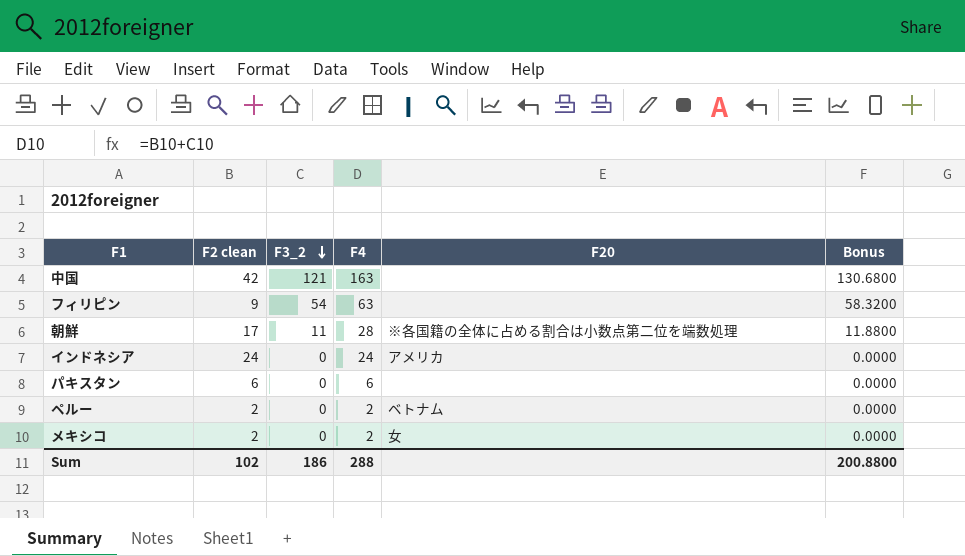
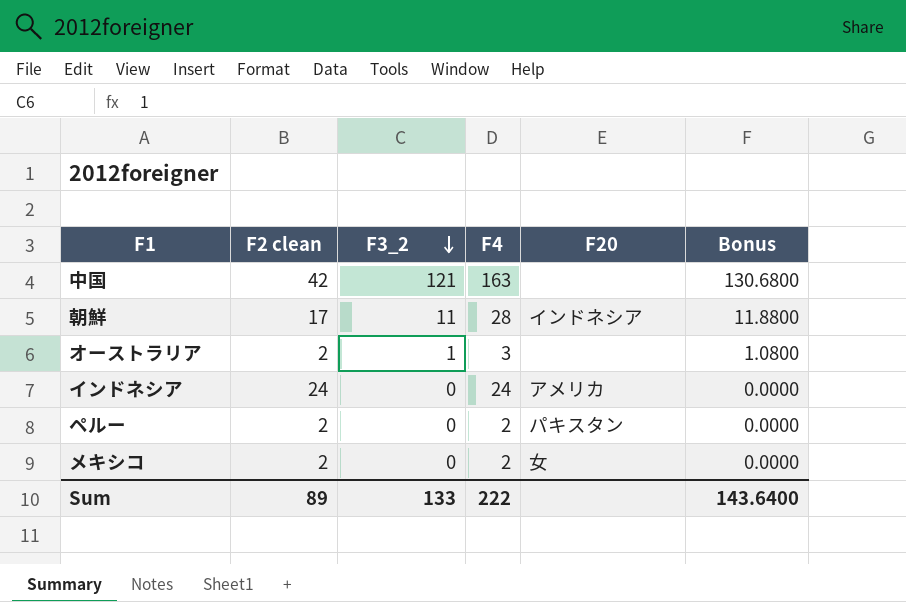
row フィリピン: 9 | 54 | 63 | none | 58.3200 -> none
row パキスタン: 6 | 0 | 6 | none | 0.0000 -> none
朝鮮 | F20: ※各国籍の全体に占める割合は小数点第二位を端数処理 -> インドネシア
row オーストラリア: none -> 2 | 1 | 3 | none | 1.0800
ペルー | F20: ベトナム -> パキスタン
Sum | F2 clean: 102 -> 89
Sum | F3_2: 186 -> 133
Sum | F4: 288 -> 222
Sum | Bonus: 200.8800 -> 143.6400

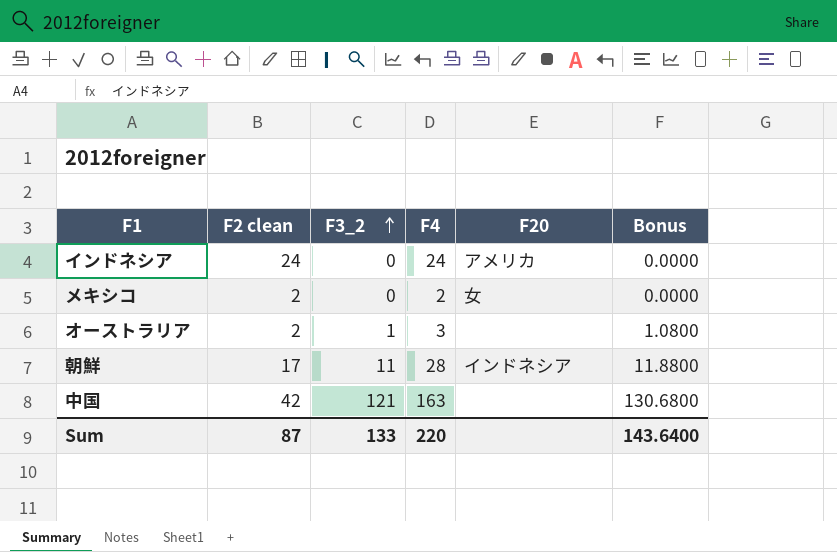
row order: F3_2 descending -> F3_2 ascending
row ペルー: 2 | 0 | 2 | パキスタン | 0.0000 -> none
Sum | F2 clean: 89 -> 87
Sum | F4: 222 -> 220

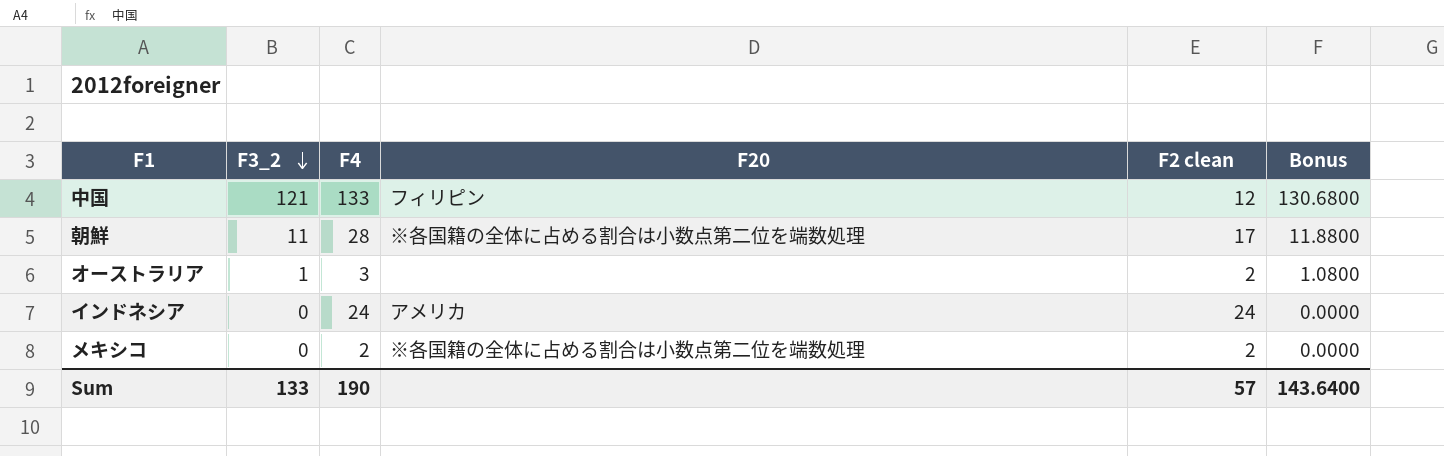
row order: F3_2 ascending -> F3_2 descending
column F2 clean | position: 2 -> 5
中国 | F4: 163 -> 133
中国 | F20: none -> フィリピン
中国 | F2 clean: 42 -> 12
朝鮮 | F20: インドネシア -> ※各国籍の全体に占める割合は小数点第二位を端数処理
メキシコ | F20: 女 -> ※各国籍の全体に占める割合は小数点第二位を端数処理
Sum | F4: 220 -> 190
Sum | F2 clean: 87 -> 57

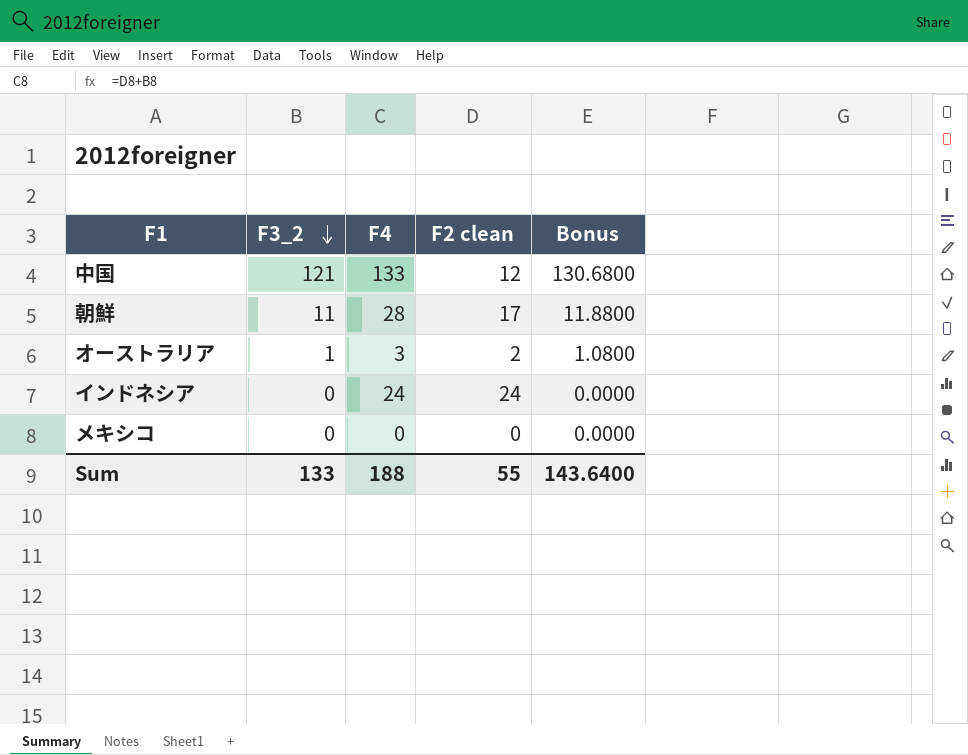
column F20 | position: 4 -> none
メキシコ | F4: 2 -> 0
メキシコ | F2 clean: 2 -> 0
Sum | F4: 190 -> 188
Sum | F2 clean: 57 -> 55

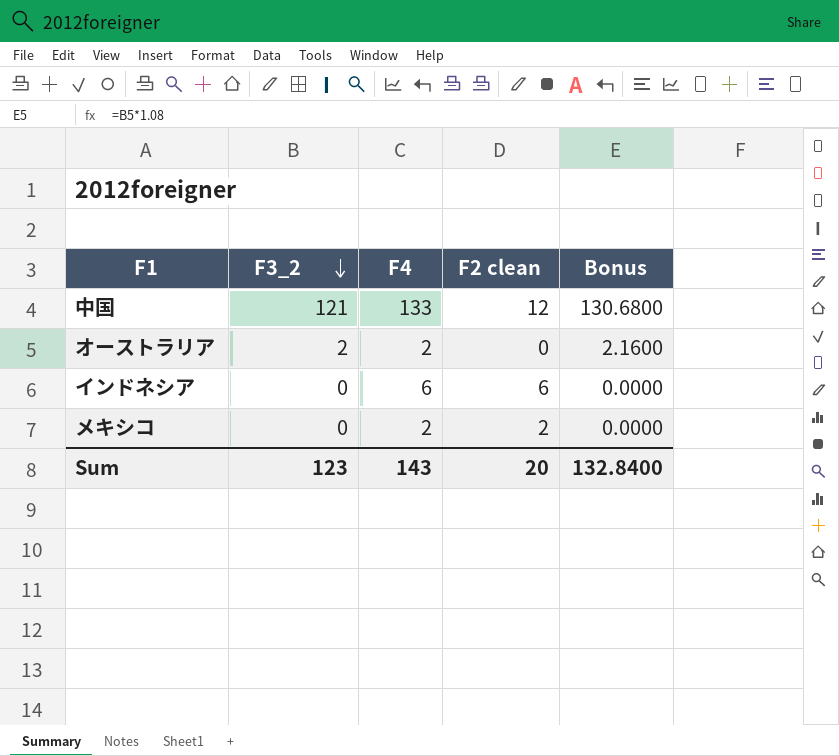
row 朝鮮: 11 | 28 | 17 | 11.8800 -> none
オーストラリア | F3_2: 1 -> 2
オーストラリア | F4: 3 -> 2
オーストラリア | F2 clean: 2 -> 0
オーストラリア | Bonus: 1.0800 -> 2.1600
インドネシア | F4: 24 -> 6
インドネシア | F2 clean: 24 -> 6
メキシコ | F4: 0 -> 2
メキシコ | F2 clean: 0 -> 2
Sum | F3_2: 133 -> 123
Sum | F4: 188 -> 143
Sum | F2 clean: 55 -> 20
Sum | Bonus: 143.6400 -> 132.8400

